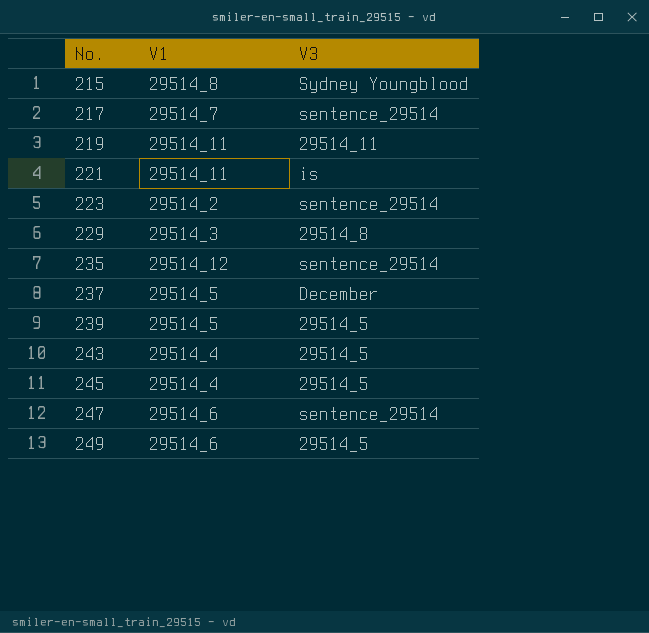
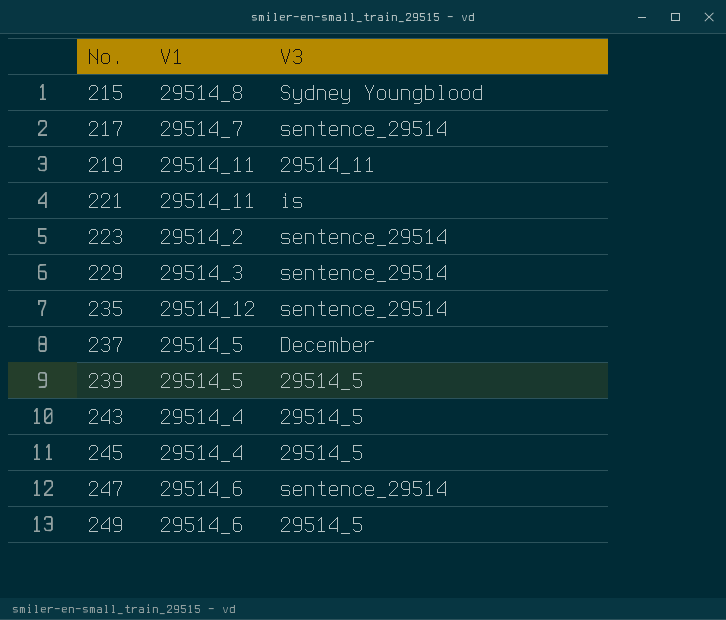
229 | V3: 29514_8 -> sentence_29514

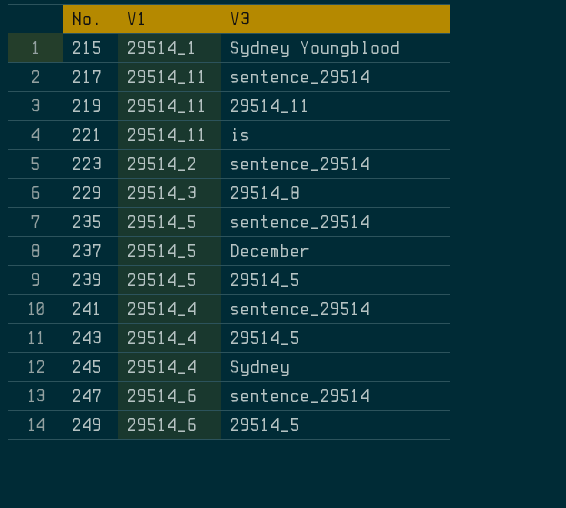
215 | V1: 29514_8 -> 29514_1
217 | V1: 29514_7 -> 29514_11
229 | V3: sentence_29514 -> 29514_8
235 | V1: 29514_12 -> 29514_5
row 241: none -> 29514_4 | sentence_29514
245 | V3: 29514_5 -> Sydney

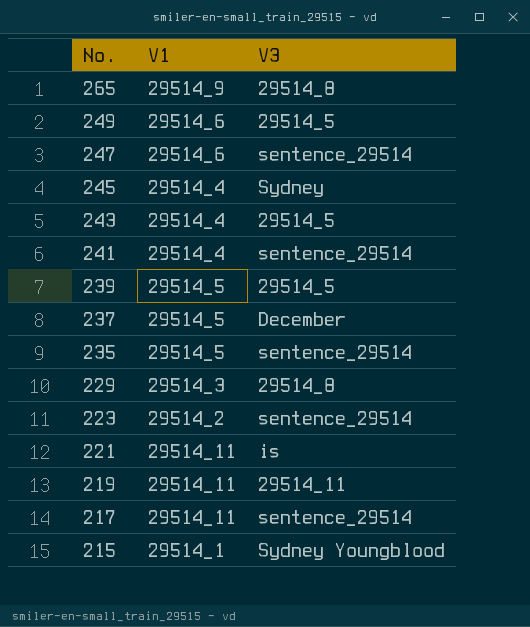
row order: No. ascending -> No. descending
row 265: none -> 29514_9 | 29514_8

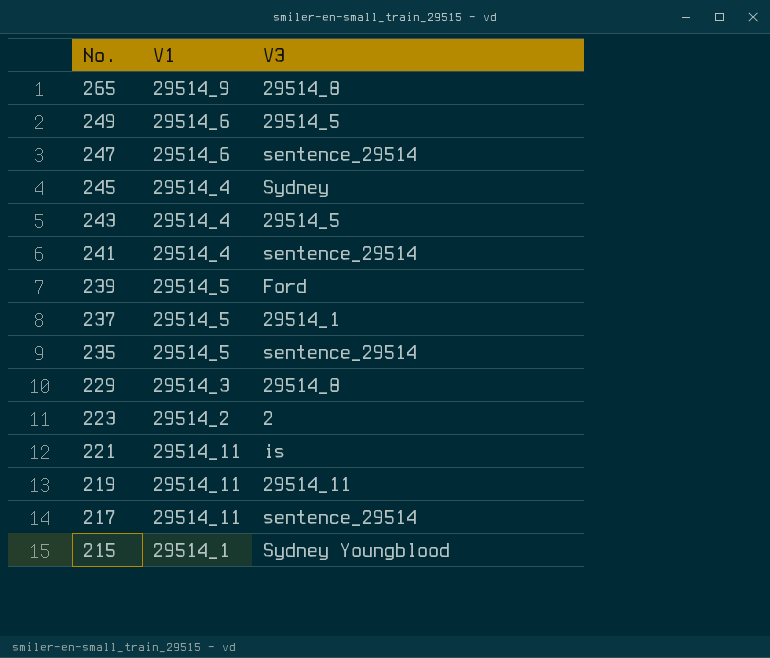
239 | V3: 29514_5 -> Ford
237 | V3: December -> 29514_1
223 | V3: sentence_29514 -> 2

